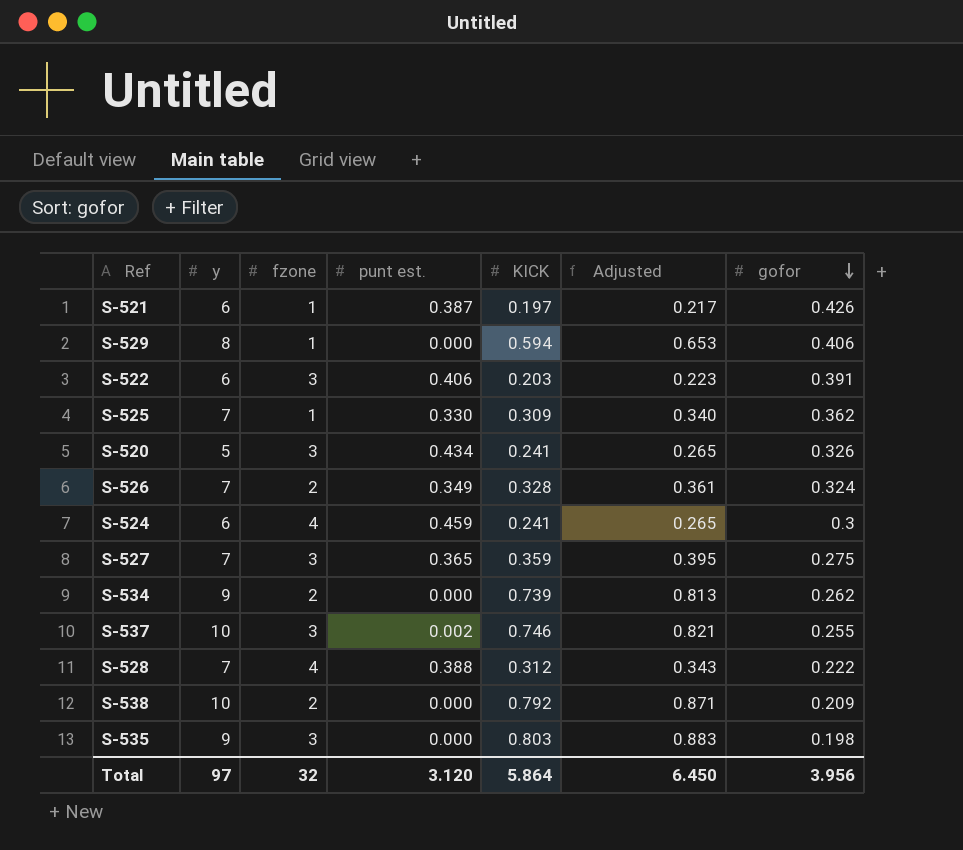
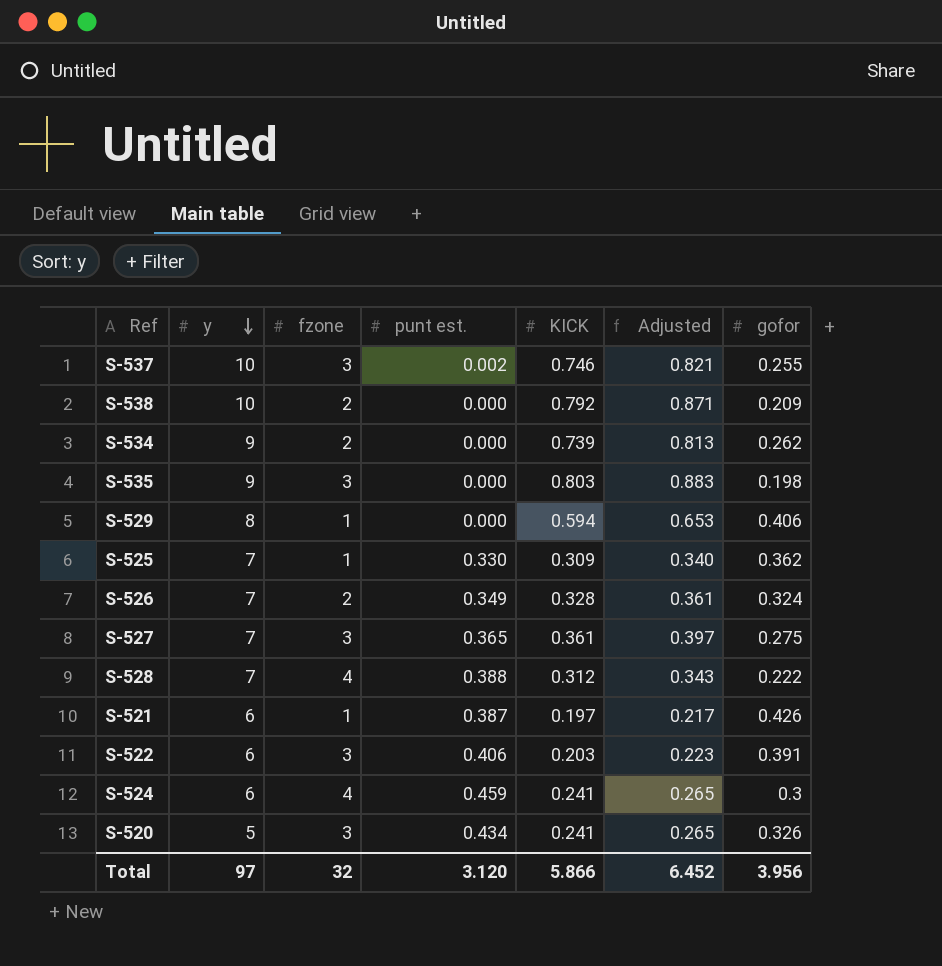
row order: gofor descending -> y descending
S-527 | KICK: 0.359 -> 0.361
S-527 | Adjusted: 0.395 -> 0.397
Total | KICK: 5.864 -> 5.866
Total | Adjusted: 6.450 -> 6.452

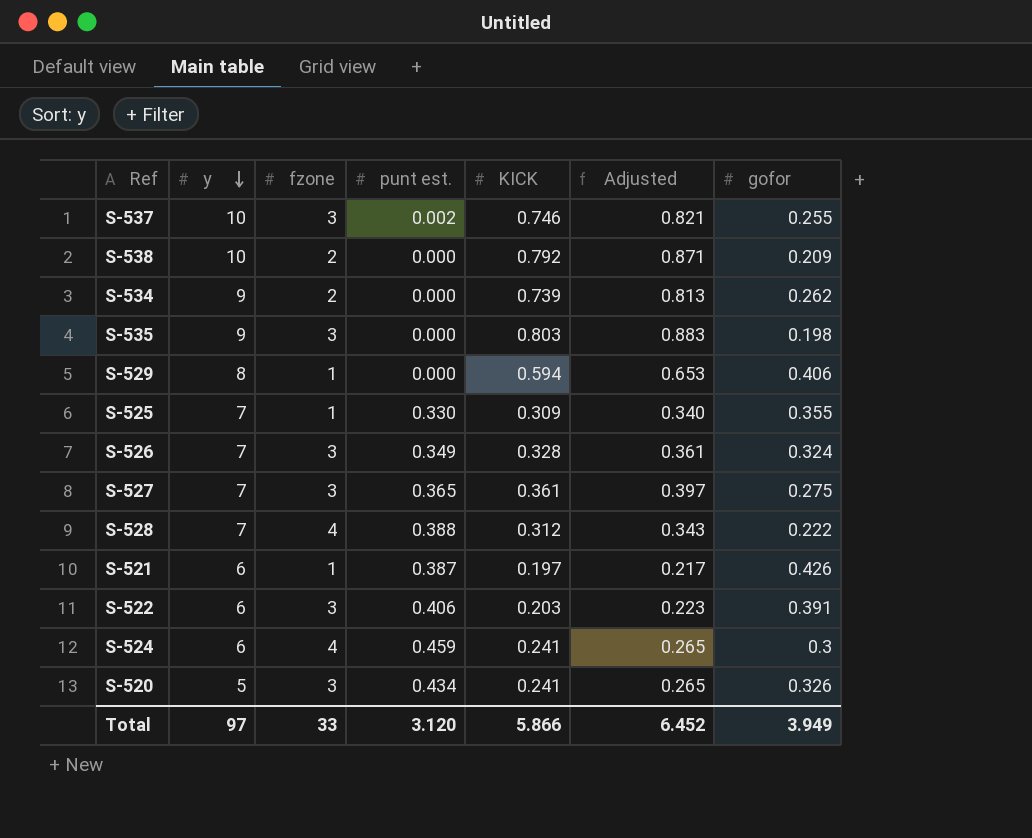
S-525 | gofor: 0.362 -> 0.355
S-526 | fzone: 2 -> 3
Total | fzone: 32 -> 33
Total | gofor: 3.956 -> 3.949

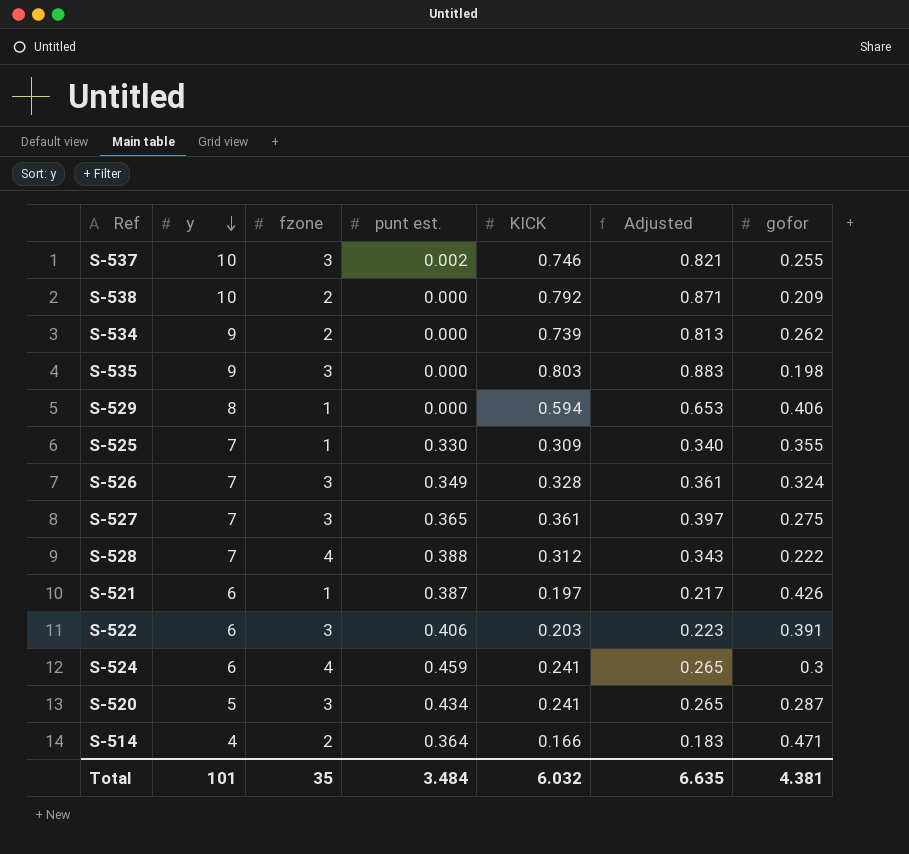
S-520 | gofor: 0.326 -> 0.287
row S-514: none -> 4 | 2 | 0.364 | 0.166 | 0.183 | 0.471
Total | y: 97 -> 101
Total | fzone: 33 -> 35
Total | punt est.: 3.120 -> 3.484
Total | KICK: 5.866 -> 6.032
Total | Adjusted: 6.452 -> 6.635
Total | gofor: 3.949 -> 4.381

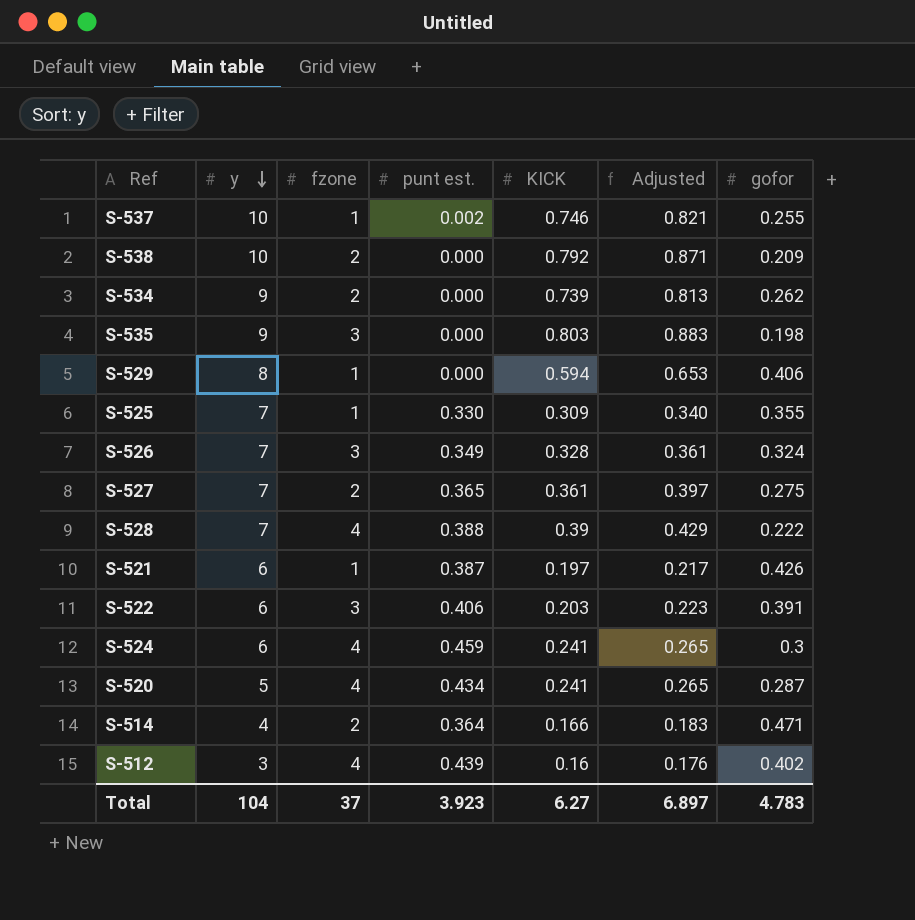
S-537 | fzone: 3 -> 1
S-527 | fzone: 3 -> 2
S-528 | KICK: 0.312 -> 0.39
S-528 | Adjusted: 0.343 -> 0.429
S-520 | fzone: 3 -> 4
row S-512: none -> 3 | 4 | 0.439 | 0.16 | 0.176 | 0.402
Total | y: 101 -> 104
Total | fzone: 35 -> 37
Total | punt est.: 3.484 -> 3.923
Total | KICK: 6.032 -> 6.27
Total | Adjusted: 6.635 -> 6.897
Total | gofor: 4.381 -> 4.783

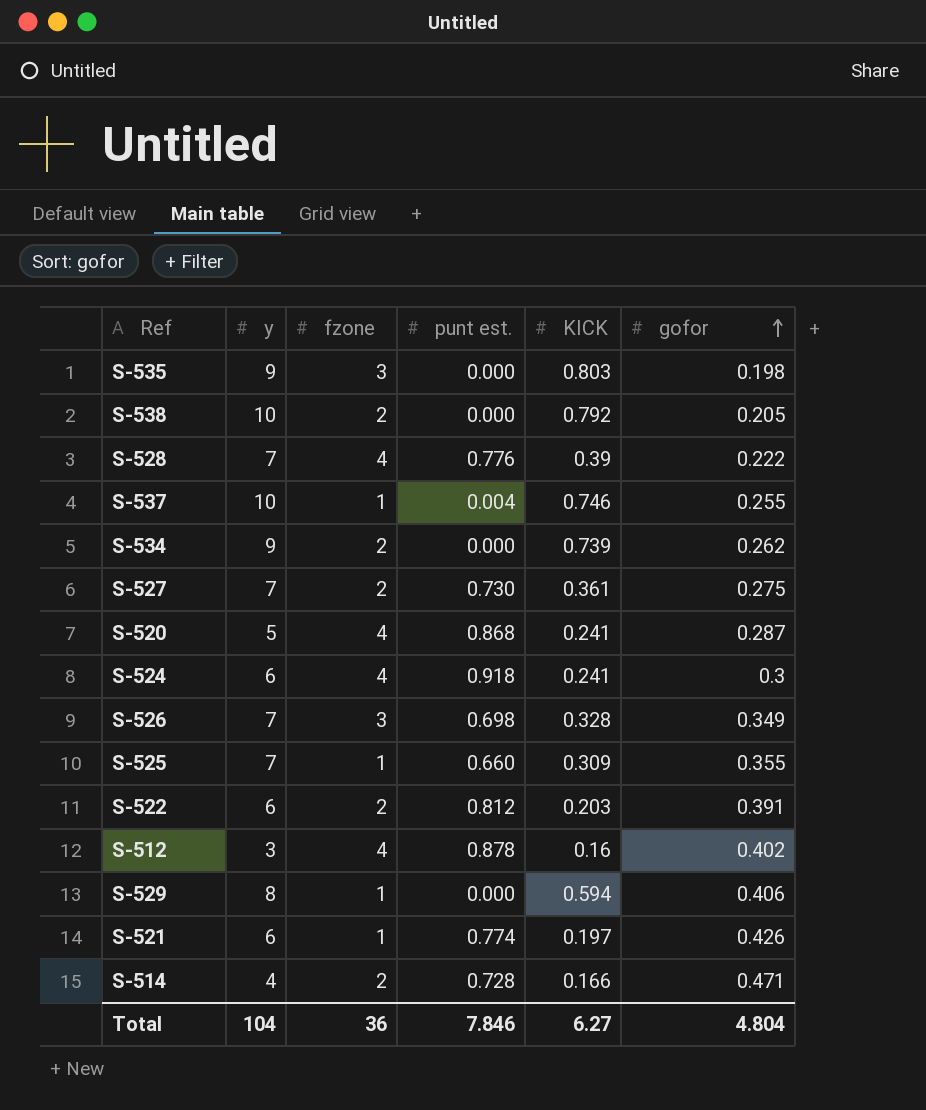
row order: y descending -> gofor ascending
column Adjusted | formula: [KICK] * 1.1 -> none
S-538 | gofor: 0.209 -> 0.205
S-528 | punt est.: 0.388 -> 0.776
S-537 | punt est.: 0.002 -> 0.004
S-527 | punt est.: 0.365 -> 0.730
S-520 | punt est.: 0.434 -> 0.868
S-524 | punt est.: 0.459 -> 0.918
S-526 | punt est.: 0.349 -> 0.698
S-526 | gofor: 0.324 -> 0.349
S-525 | punt est.: 0.330 -> 0.660
S-522 | fzone: 3 -> 2
S-522 | punt est.: 0.406 -> 0.812
S-512 | punt est.: 0.439 -> 0.878
S-521 | punt est.: 0.387 -> 0.774
S-514 | punt est.: 0.364 -> 0.728
Total | fzone: 37 -> 36
Total | punt est.: 3.923 -> 7.846
Total | gofor: 4.783 -> 4.804

